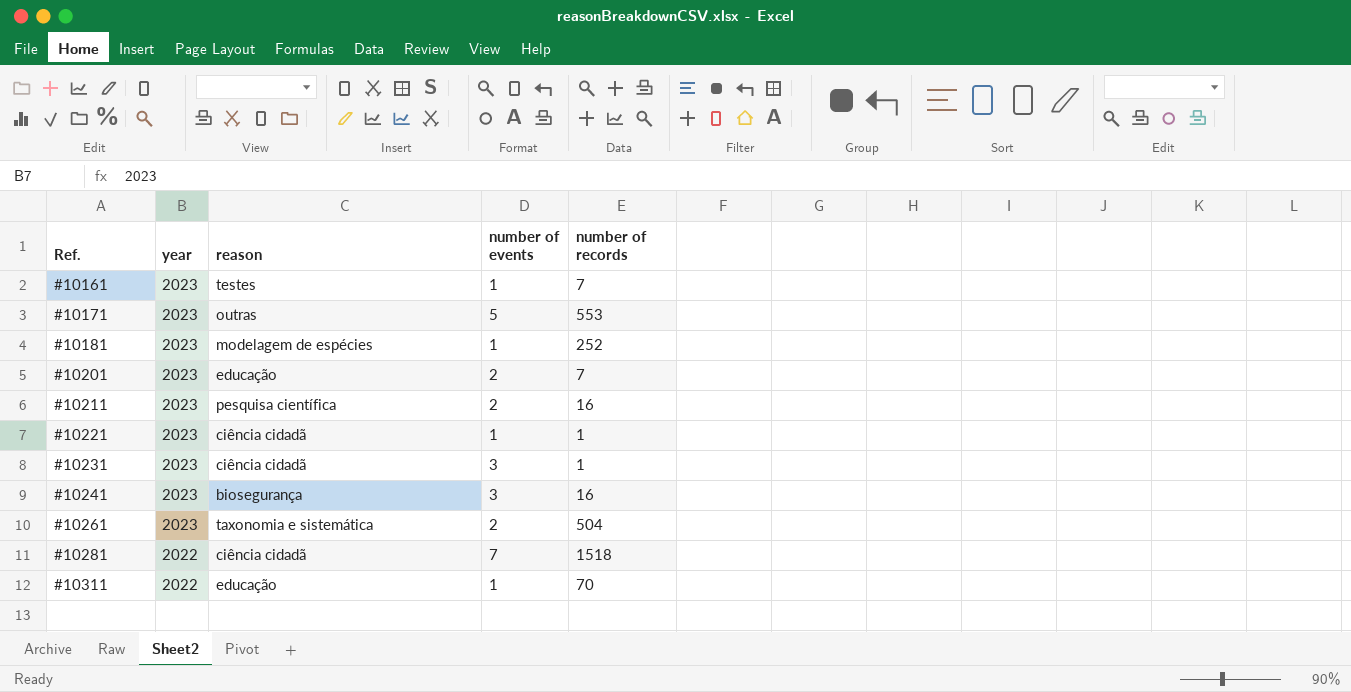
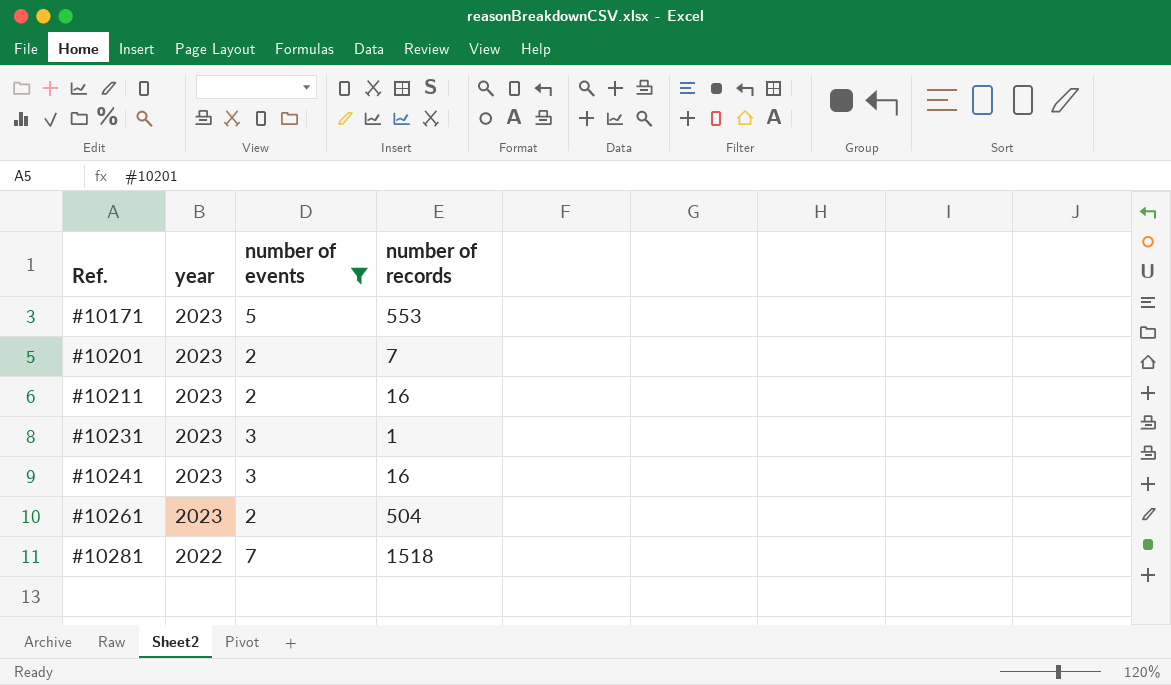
filter: none -> number of events != 1
column reason | position: 3 -> none

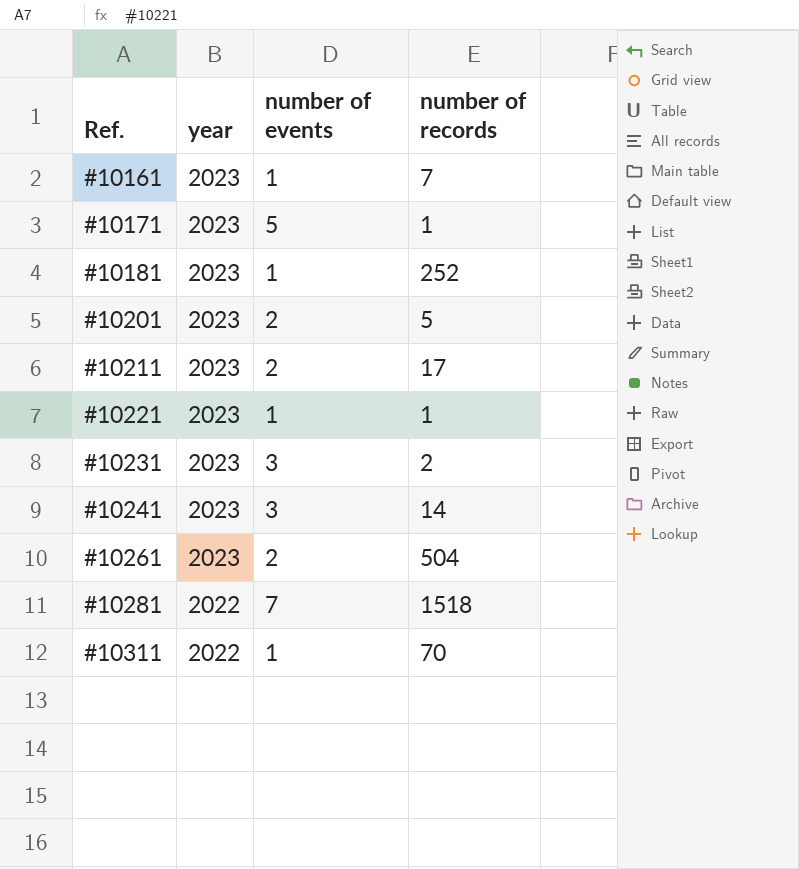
filter: number of events != 1 -> none
#10171 | number of records: 553 -> 1
#10201 | number of records: 7 -> 5
#10211 | number of records: 16 -> 17
#10231 | number of records: 1 -> 2
#10241 | number of records: 16 -> 14

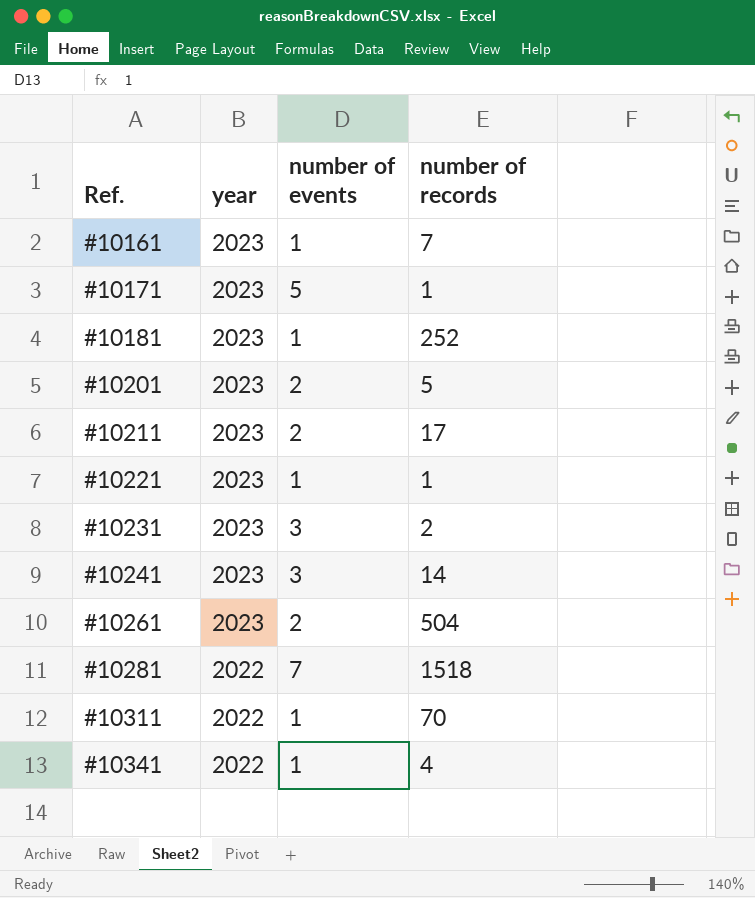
row #10341: none -> 2022 | 1 | 4

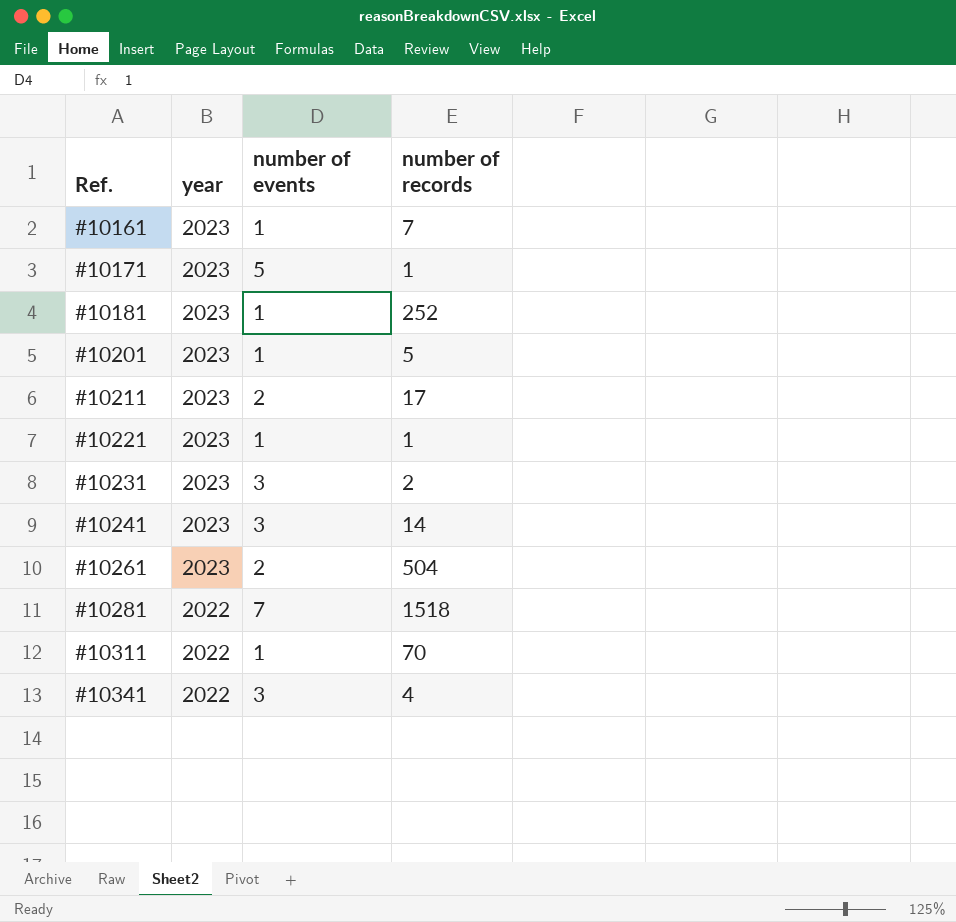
#10201 | number of events: 2 -> 1
#10341 | number of events: 1 -> 3

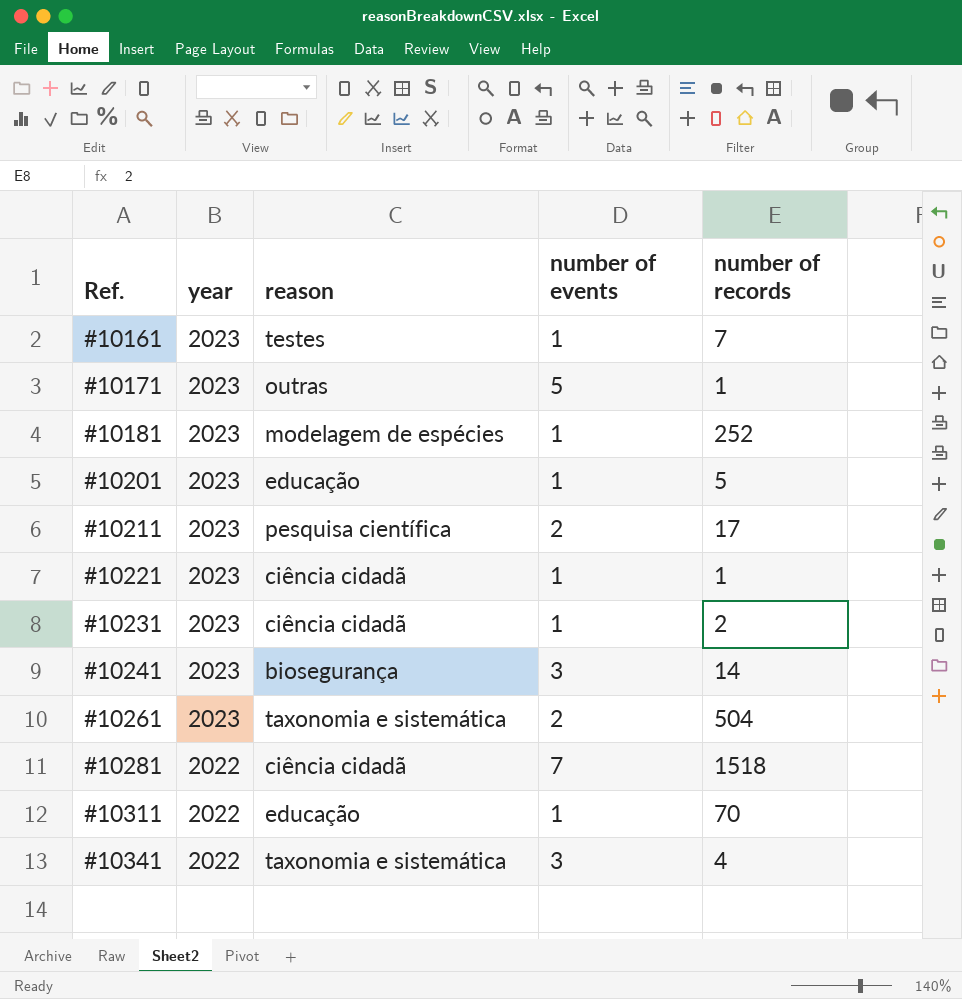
column reason | position: none -> 3
#10231 | number of events: 3 -> 1

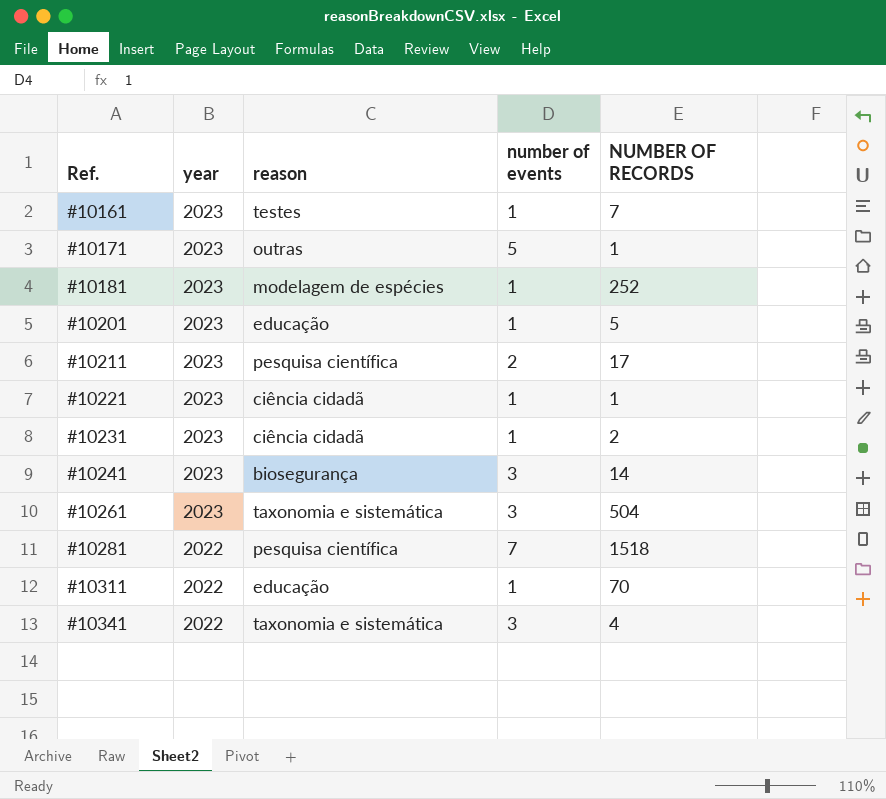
column name: number of records -> NUMBER OF RECORDS
#10261 | number of events: 2 -> 3
#10281 | reason: ciência cidadã -> pesquisa científica

